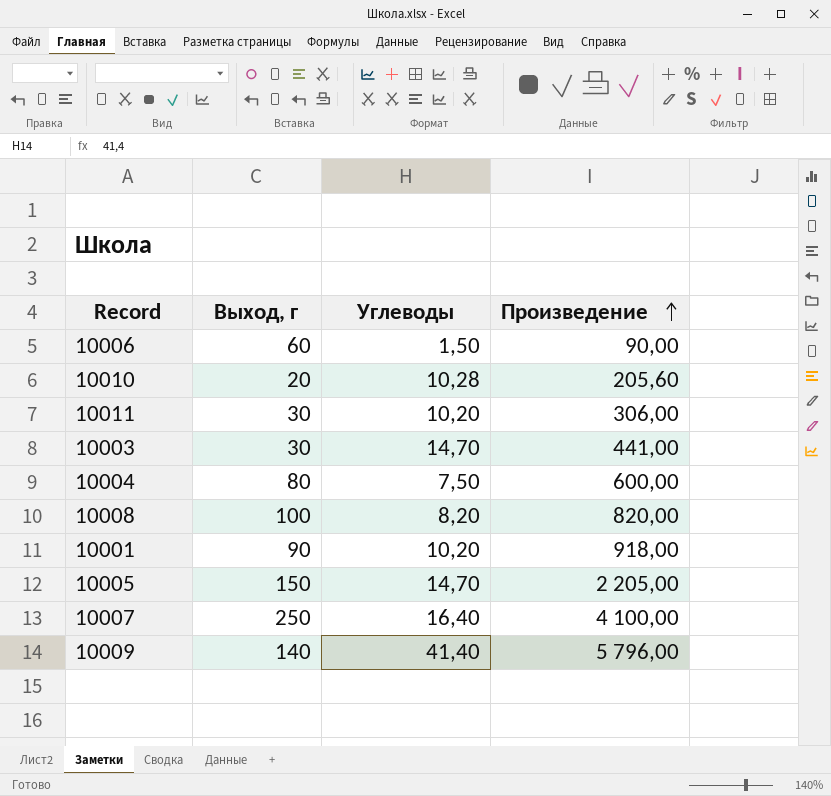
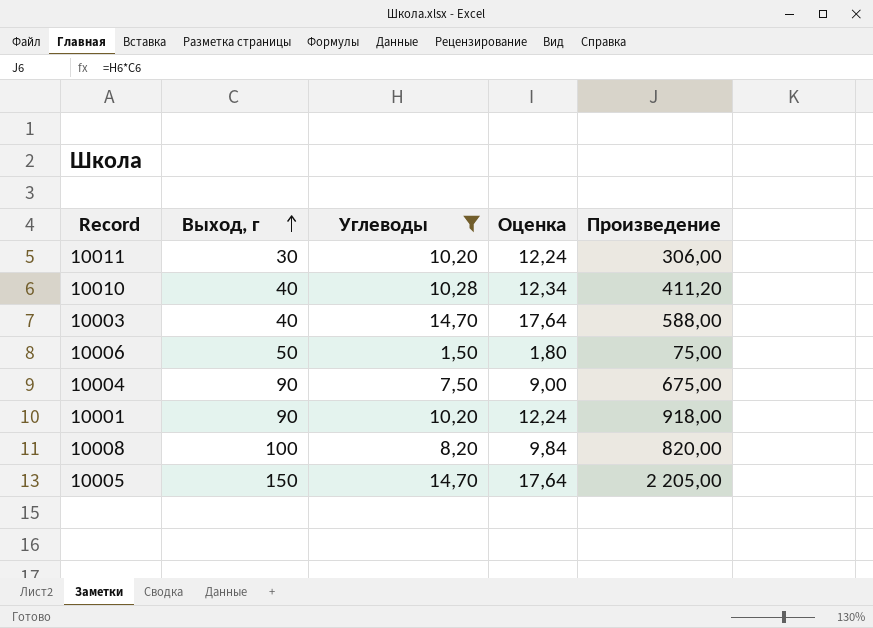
filter: none -> Углеводы <= 14,70
row order: Произведение ascending -> Выход, г ascending
column Оценка | formula: none -> [Углеводы] * 1,2
10010 | Выход, г: 20 -> 40
10010 | Произведение: 205,60 -> 411,20
10003 | Выход, г: 30 -> 40
10003 | Произведение: 441,00 -> 588,00
10006 | Выход, г: 60 -> 50
10006 | Произведение: 90,00 -> 75,00
10004 | Выход, г: 80 -> 90
10004 | Произведение: 600,00 -> 675,00

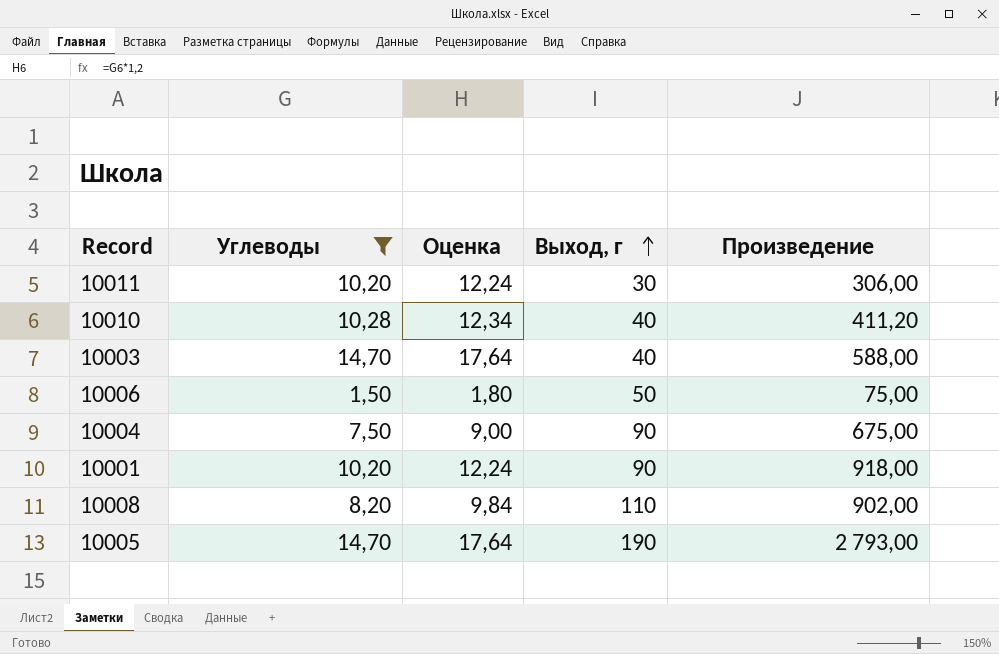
column Выход, г | position: 2 -> 4
10008 | Выход, г: 100 -> 110
10008 | Произведение: 820,00 -> 902,00
10005 | Выход, г: 150 -> 190
10005 | Произведение: 2 205,00 -> 2 793,00

